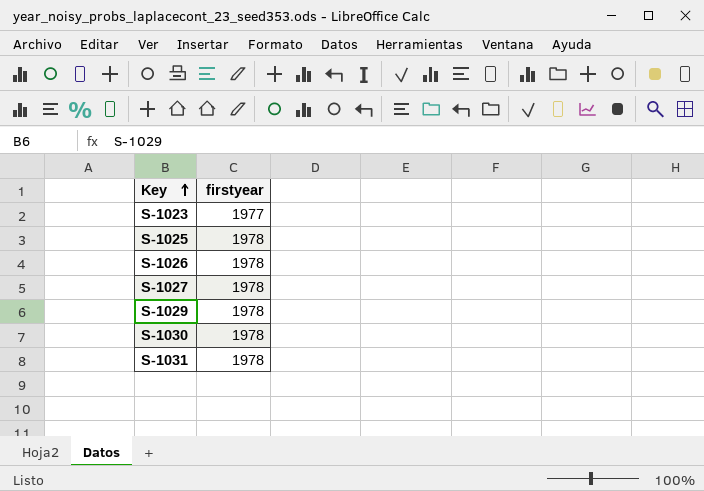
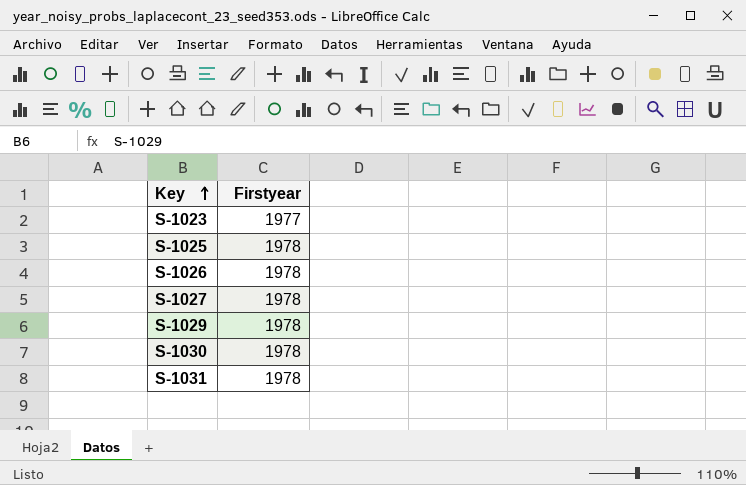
column name: firstyear -> Firstyear

